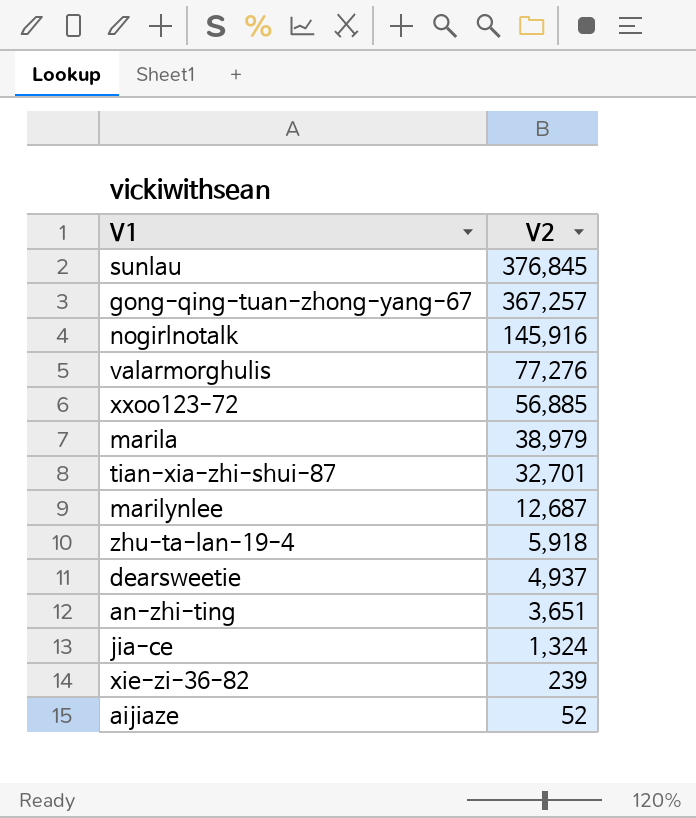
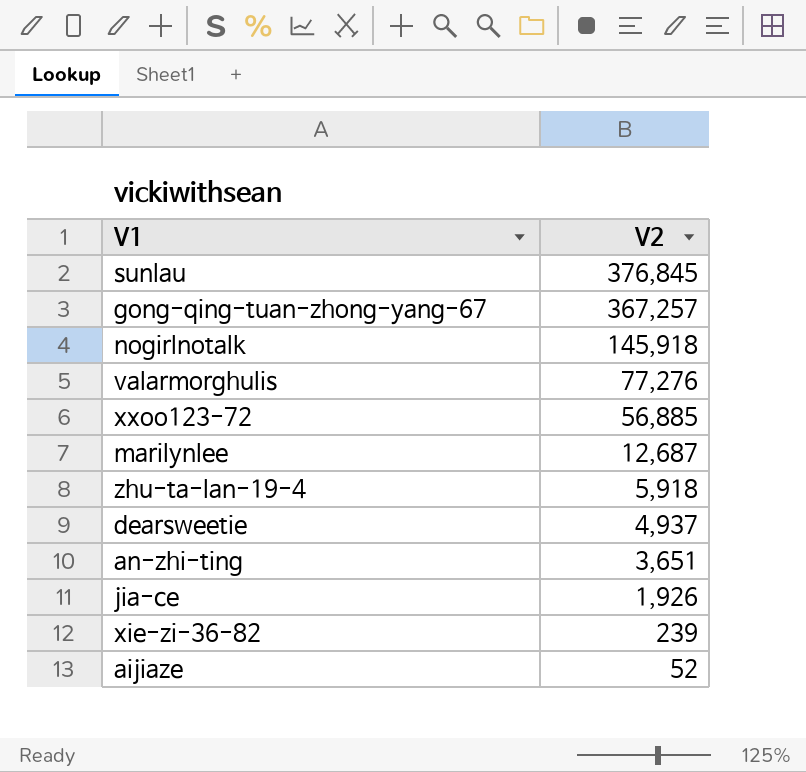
row marila: 38,979 -> none
row tian-xia-zhi-shui-87: 32,701 -> none
nogirlnotalk | V2: 145,916 -> 145,918
jia-ce | V2: 1,324 -> 1,926

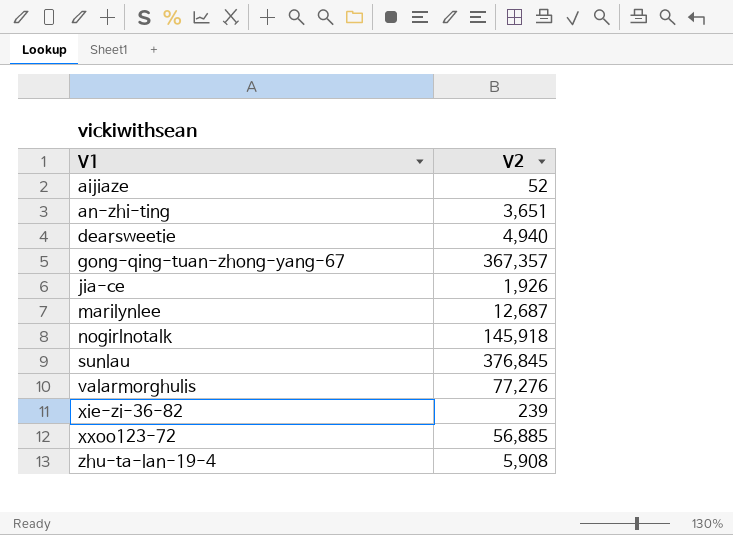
row order: V2 descending -> V1 ascending
dearsweetie | V2: 4,937 -> 4,940
gong-qing-tuan-zhong-yang-67 | V2: 367,257 -> 367,357
zhu-ta-lan-19-4 | V2: 5,918 -> 5,908

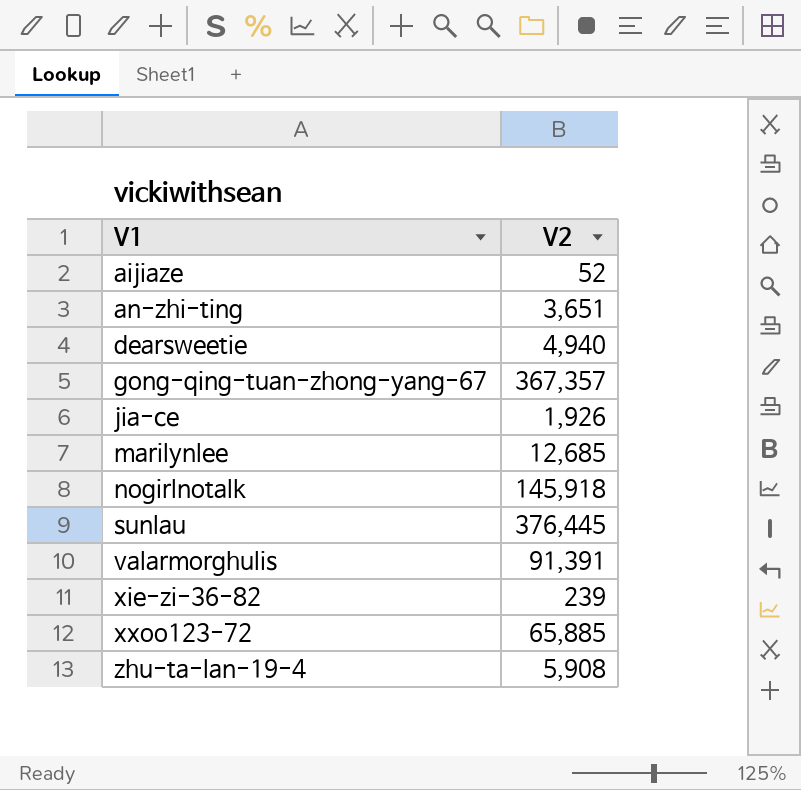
marilynlee | V2: 12,687 -> 12,685
sunlau | V2: 376,845 -> 376,445
valarmorghulis | V2: 77,276 -> 91,391
xxoo123-72 | V2: 56,885 -> 65,885

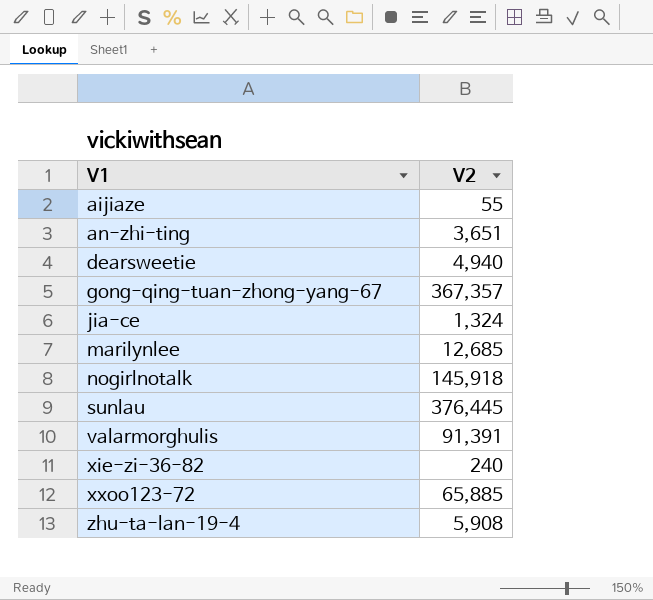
aijiaze | V2: 52 -> 55
jia-ce | V2: 1,926 -> 1,324
xie-zi-36-82 | V2: 239 -> 240

